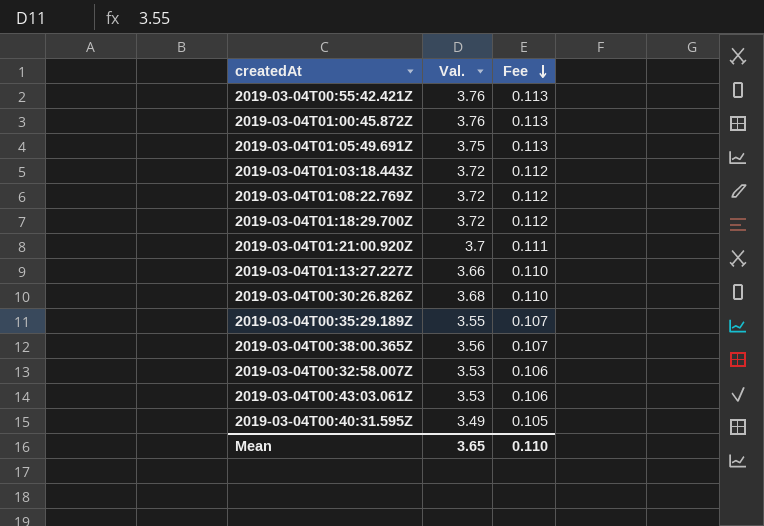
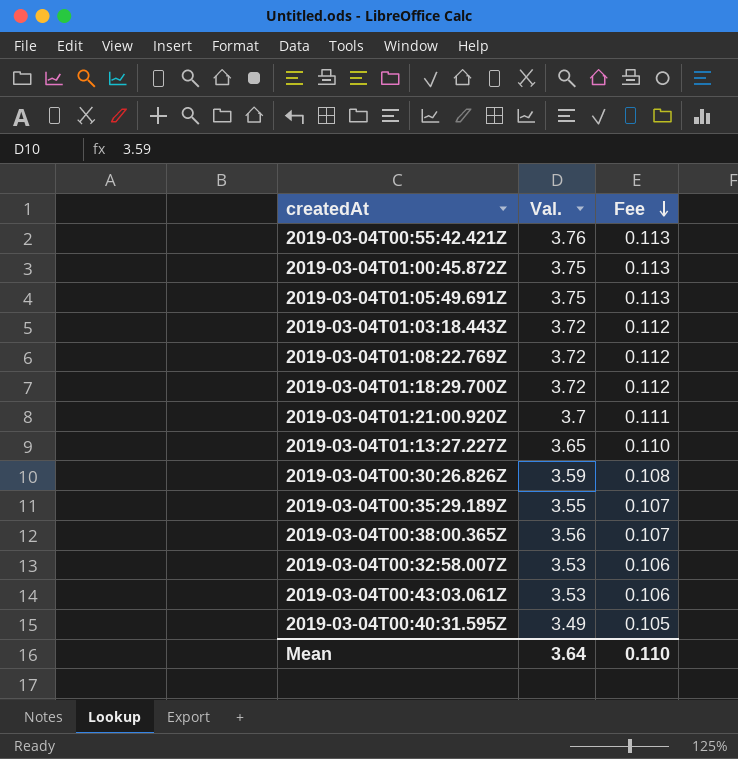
2019-03-04T01:00:45.872Z | Val.: 3.76 -> 3.75
2019-03-04T01:13:27.227Z | Val.: 3.66 -> 3.65
2019-03-04T00:30:26.826Z | Val.: 3.68 -> 3.59
2019-03-04T00:30:26.826Z | Fee: 0.110 -> 0.108
Mean | Val.: 3.65 -> 3.64

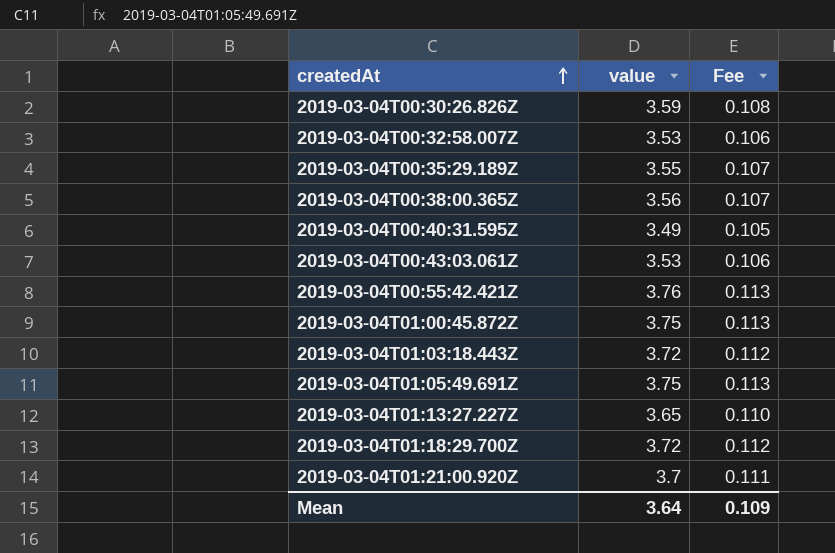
row order: Fee descending -> createdAt ascending
column name: Val. -> value
row 2019-03-04T01:08:22.769Z: 3.72 | 0.112 -> none
Mean | Fee: 0.110 -> 0.109

